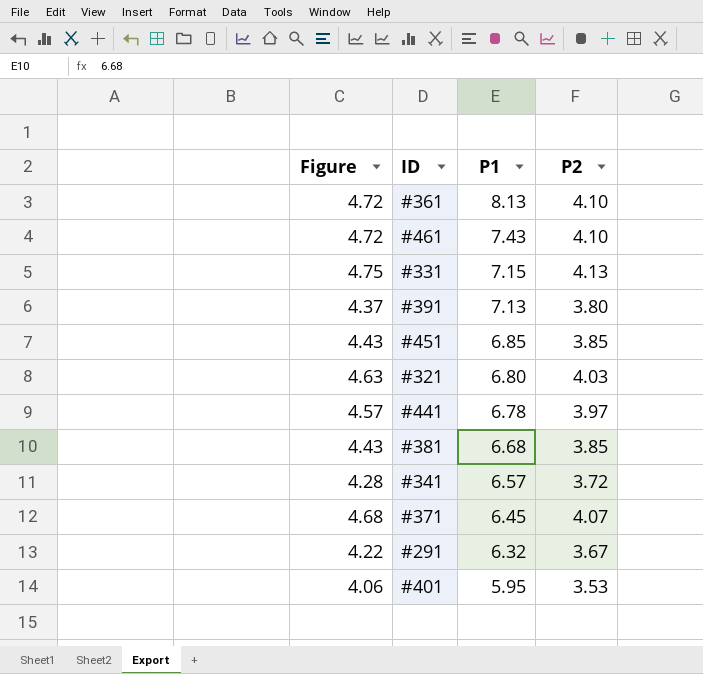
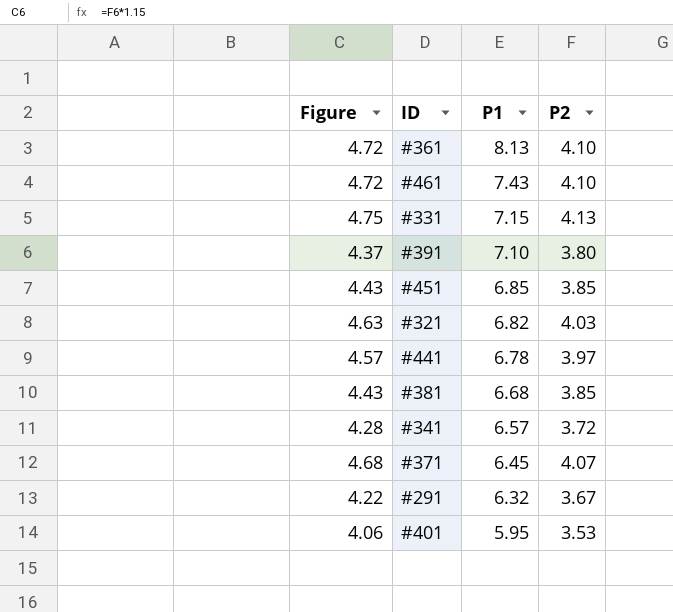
#391 | P1: 7.13 -> 7.10
#321 | P1: 6.80 -> 6.82

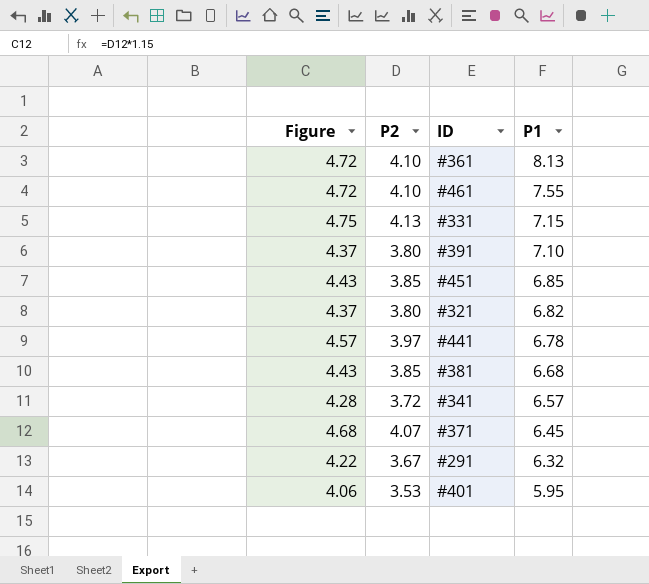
column P2 | position: 4 -> 2
#461 | P1: 7.43 -> 7.55
#321 | Figure: 4.63 -> 4.37
#321 | P2: 4.03 -> 3.80

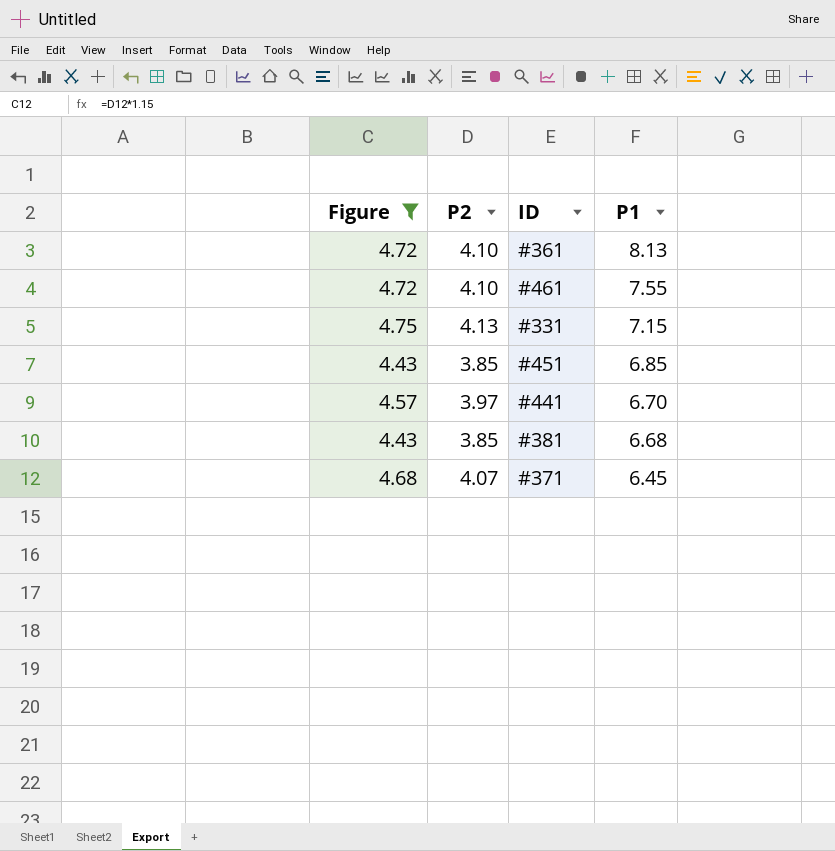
filter: none -> Figure >= 4.43
#441 | P1: 6.78 -> 6.70

